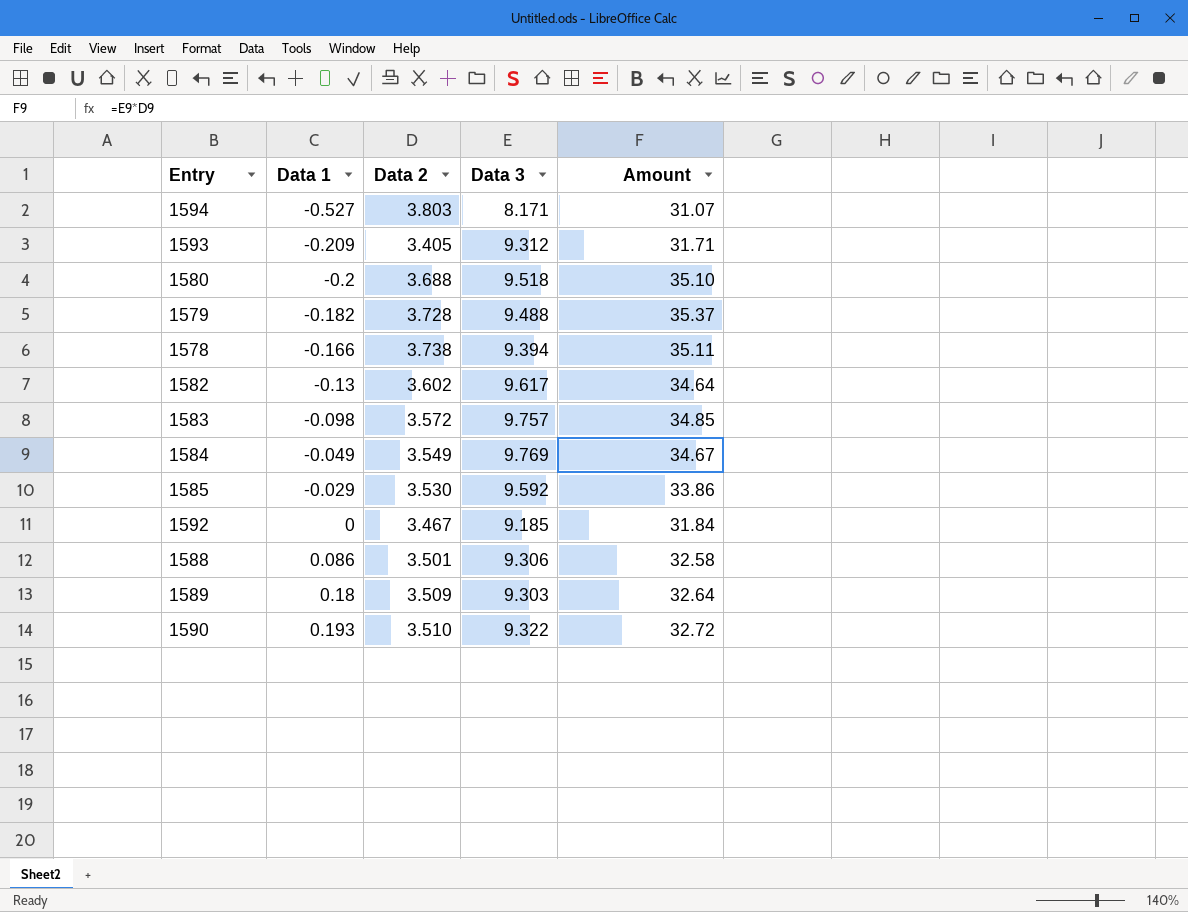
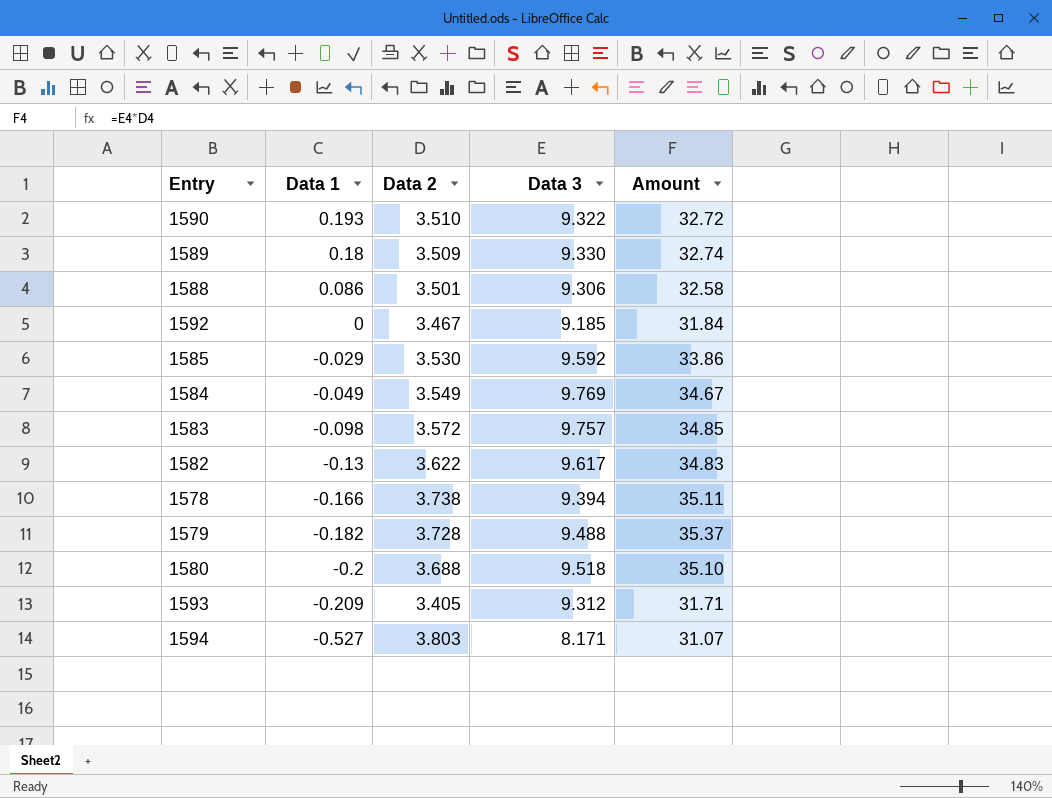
row order: Data 1 ascending -> Data 1 descending
1589 | Data 3: 9.303 -> 9.330
1589 | Amount: 32.64 -> 32.74
1582 | Data 2: 3.602 -> 3.622
1582 | Amount: 34.64 -> 34.83

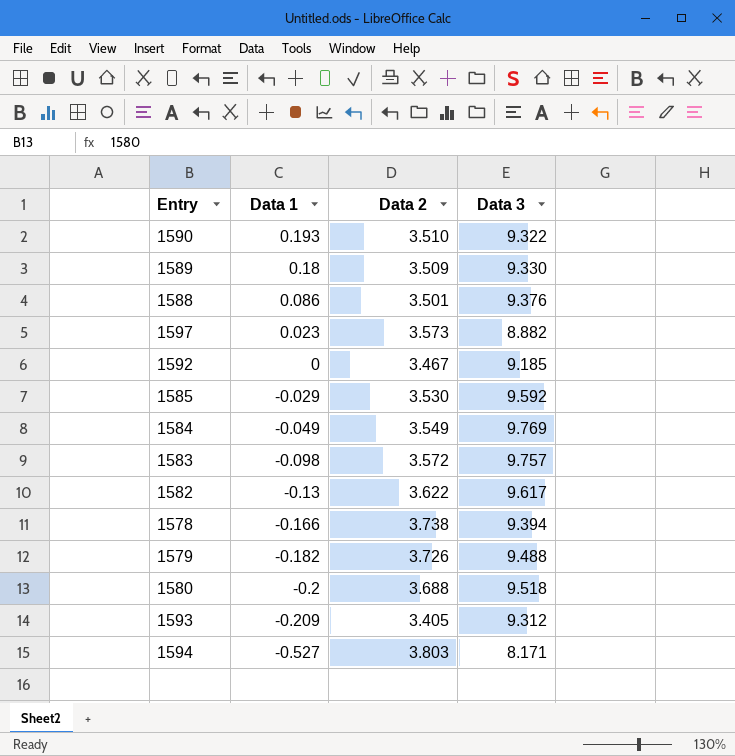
column Amount | formula: [Data 2] * [Data 3] -> none
1588 | Data 3: 9.306 -> 9.376
row 1597: none -> 0.023 | 3.573 | 8.882
1579 | Data 2: 3.728 -> 3.726

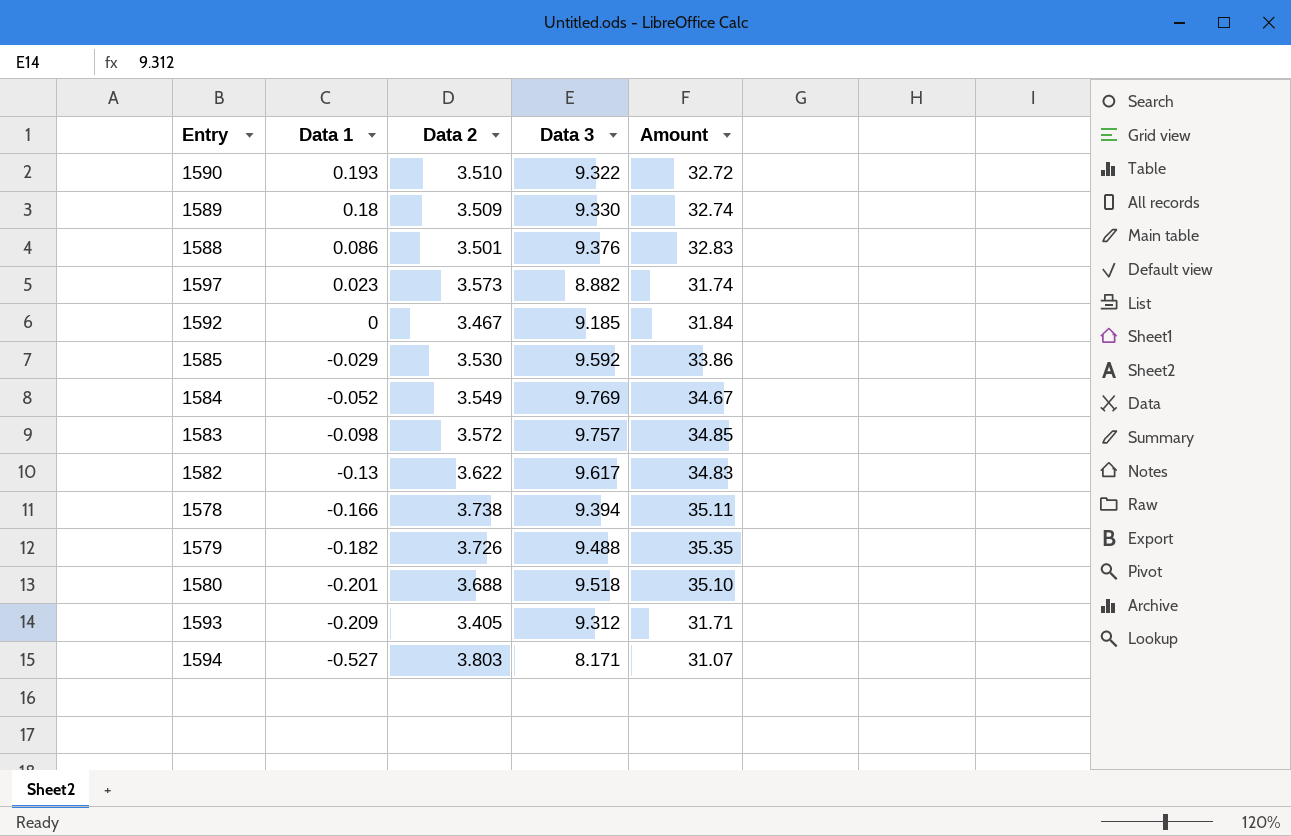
column Amount | formula: none -> [Data 2] * [Data 3]
1584 | Data 1: -0.049 -> -0.052
1580 | Data 1: -0.2 -> -0.201

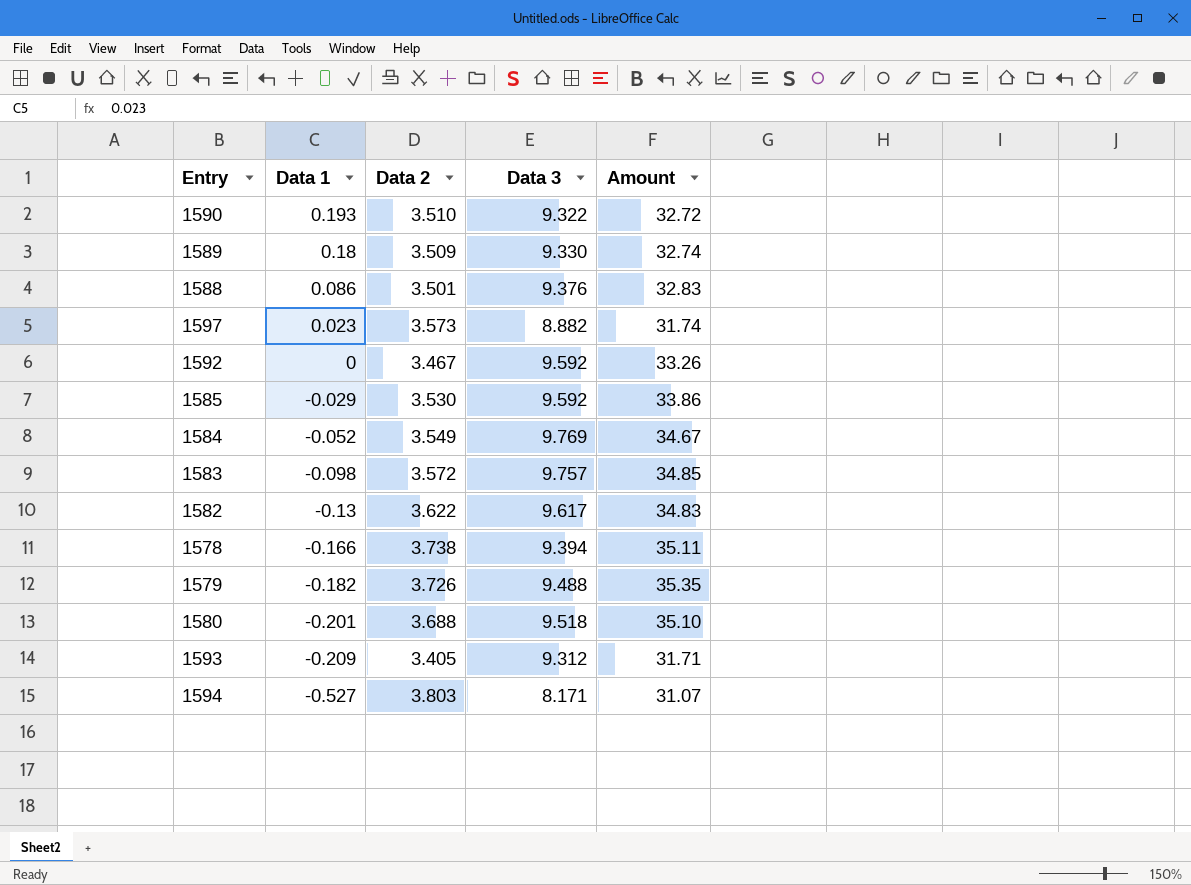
1592 | Data 3: 9.185 -> 9.592
1592 | Amount: 31.84 -> 33.26

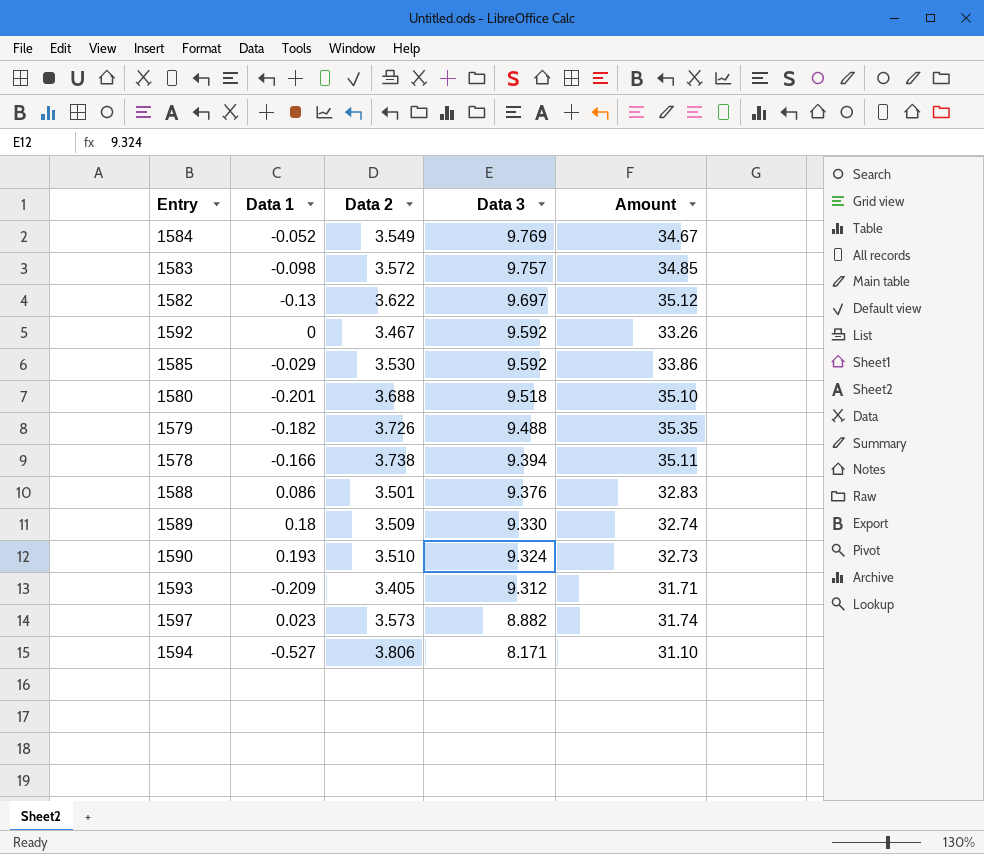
row order: Data 1 descending -> Data 3 descending
1582 | Data 3: 9.617 -> 9.697
1582 | Amount: 34.83 -> 35.12
1590 | Data 3: 9.322 -> 9.324
1590 | Amount: 32.72 -> 32.73
1594 | Data 2: 3.803 -> 3.806
1594 | Amount: 31.07 -> 31.10

